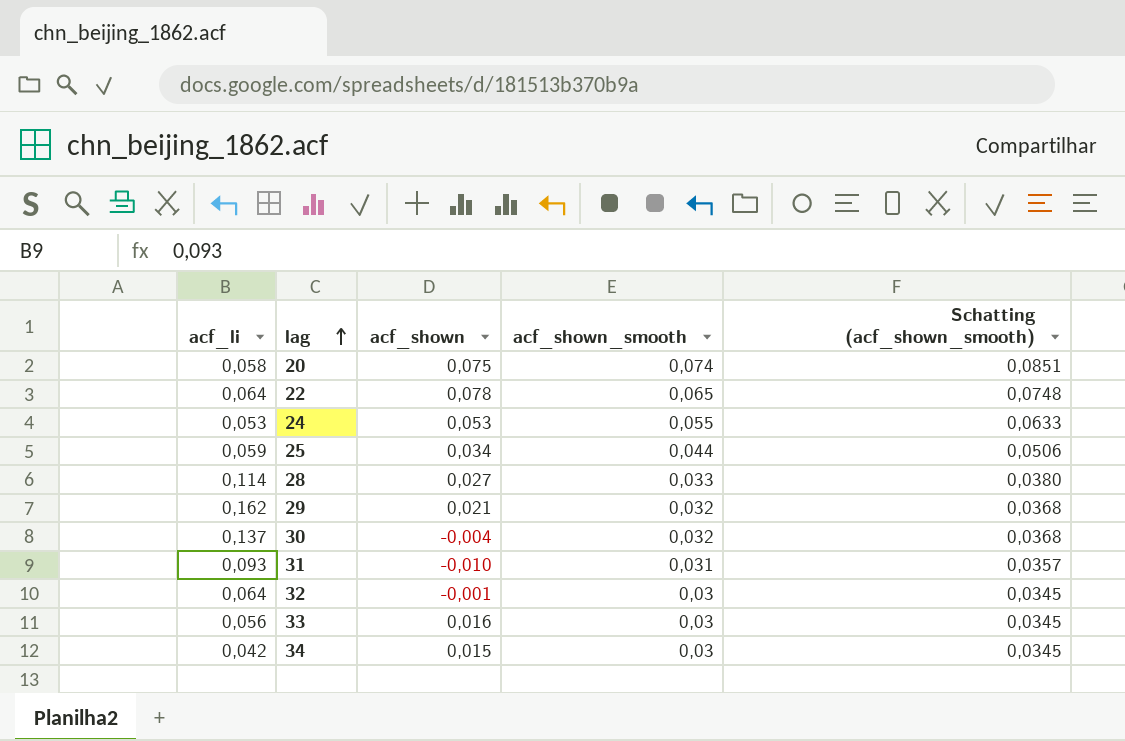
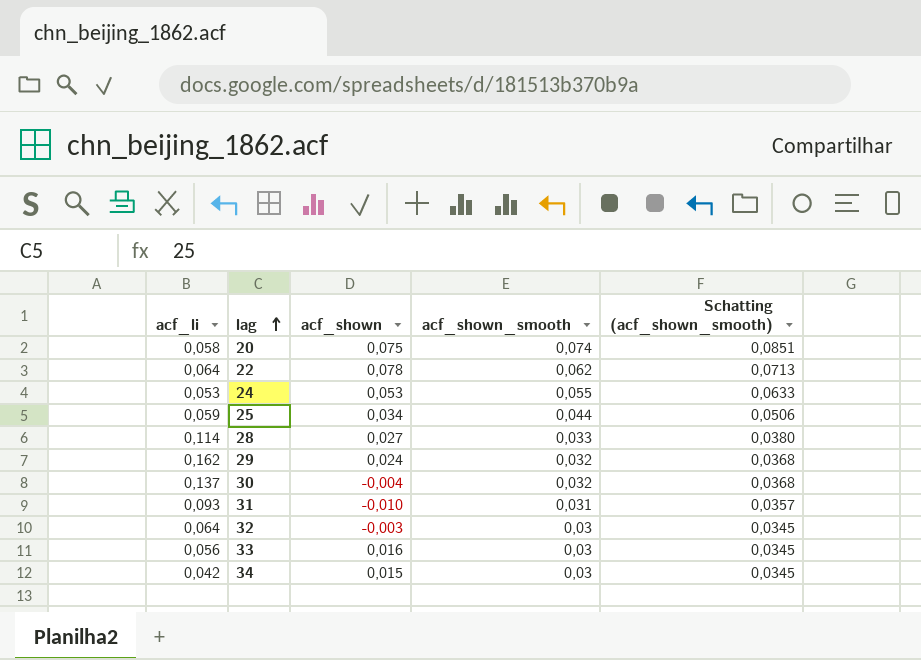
22 | acf_shown_smooth: 0,065 -> 0,062
22 | Schatting (acf_shown_smooth): 0,0748 -> 0,0713
29 | acf_shown: 0,021 -> 0,024
32 | acf_shown: -0,001 -> -0,003

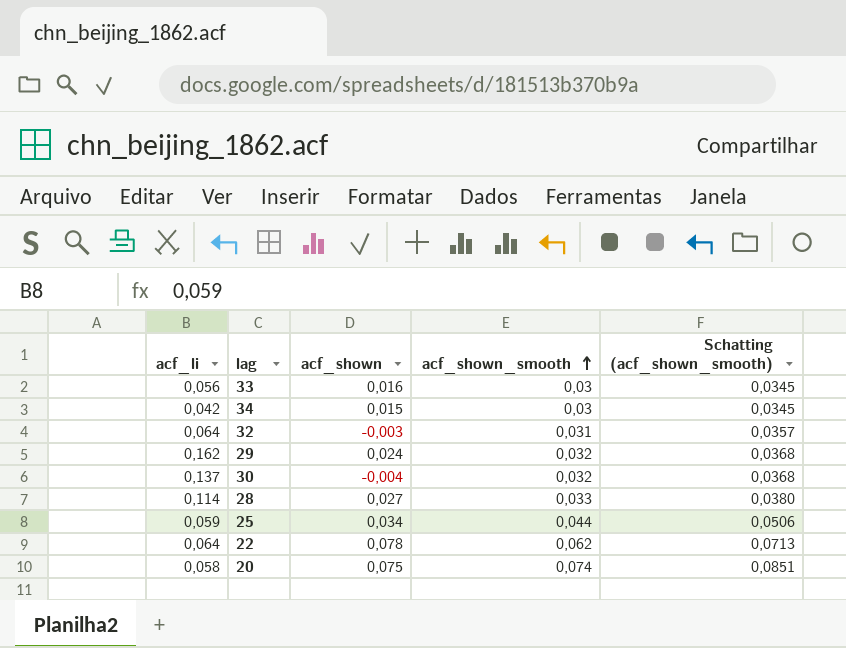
row order: lag ascending -> acf_shown_smooth ascending
row 24: 0,053 | 0,053 | 0,055 | 0,0633 -> none
row 31: 0,093 | -0,010 | 0,031 | 0,0357 -> none
32 | acf_shown_smooth: 0,03 -> 0,031
32 | Schatting (acf_shown_smooth): 0,0345 -> 0,0357

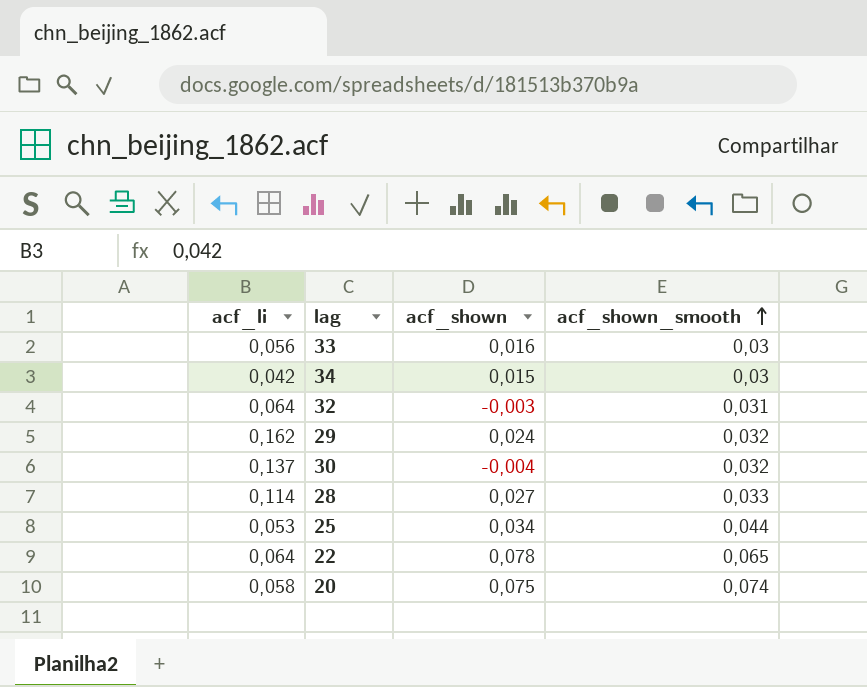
column Schatting (acf_shown_smooth) | formula: [acf_shown_smooth] * 1,15 -> none
25 | acf_li: 0,059 -> 0,053
22 | acf_shown_smooth: 0,062 -> 0,065

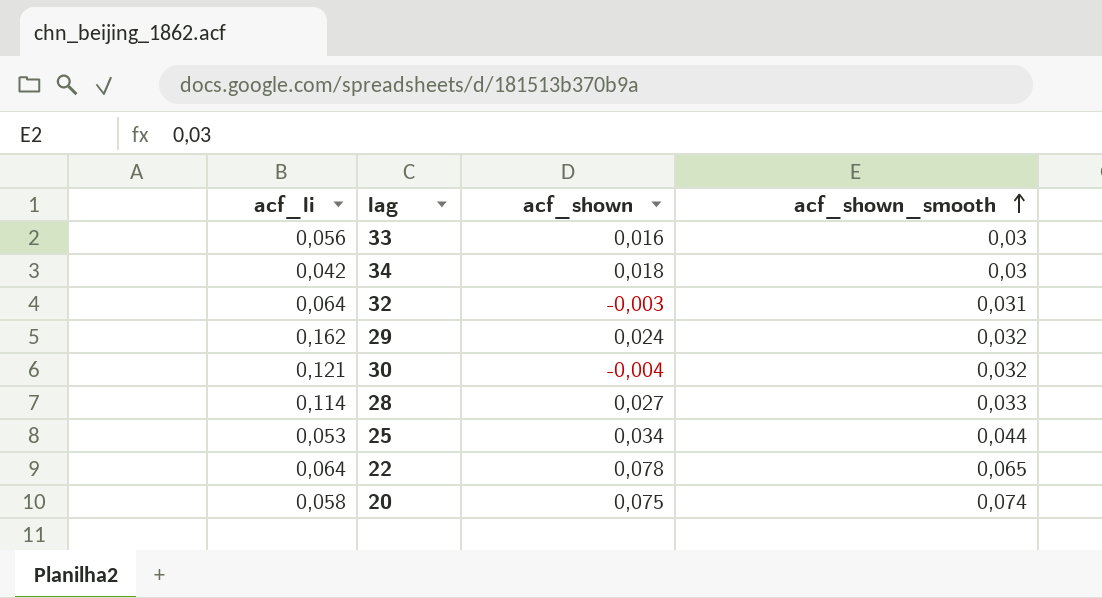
34 | acf_shown: 0,015 -> 0,018
30 | acf_li: 0,137 -> 0,121

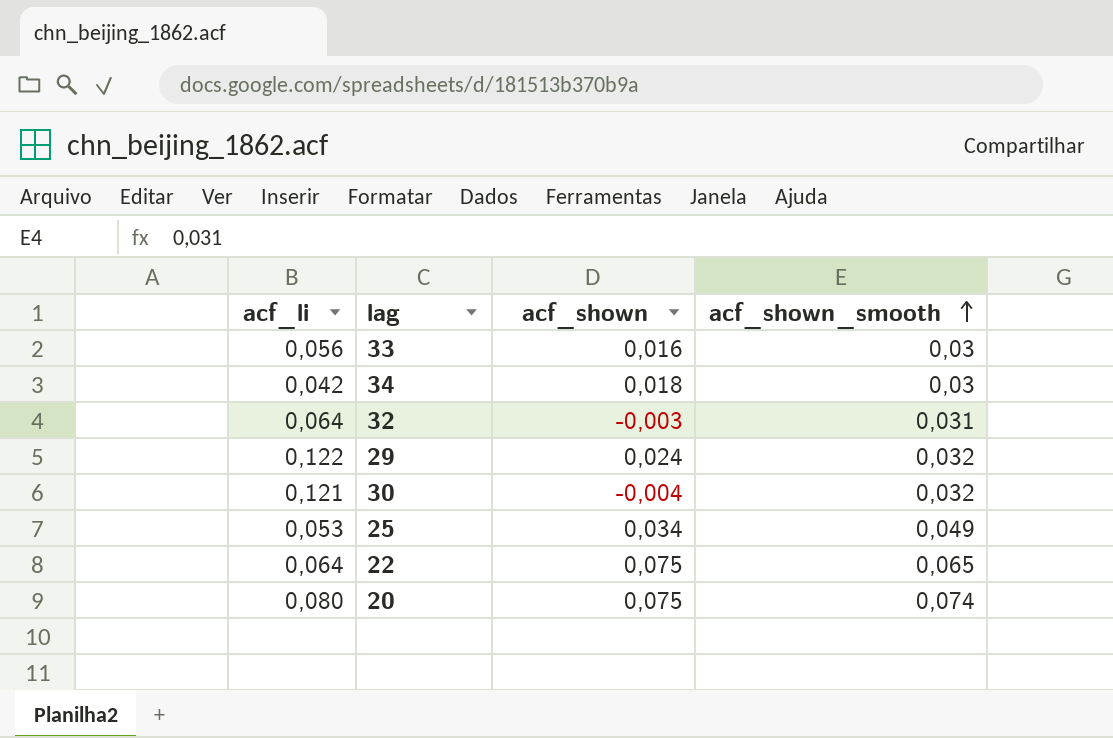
row 28: 0,114 | 0,027 | 0,033 -> none
29 | acf_li: 0,162 -> 0,122
25 | acf_shown_smooth: 0,044 -> 0,049
22 | acf_shown: 0,078 -> 0,075
20 | acf_li: 0,058 -> 0,080

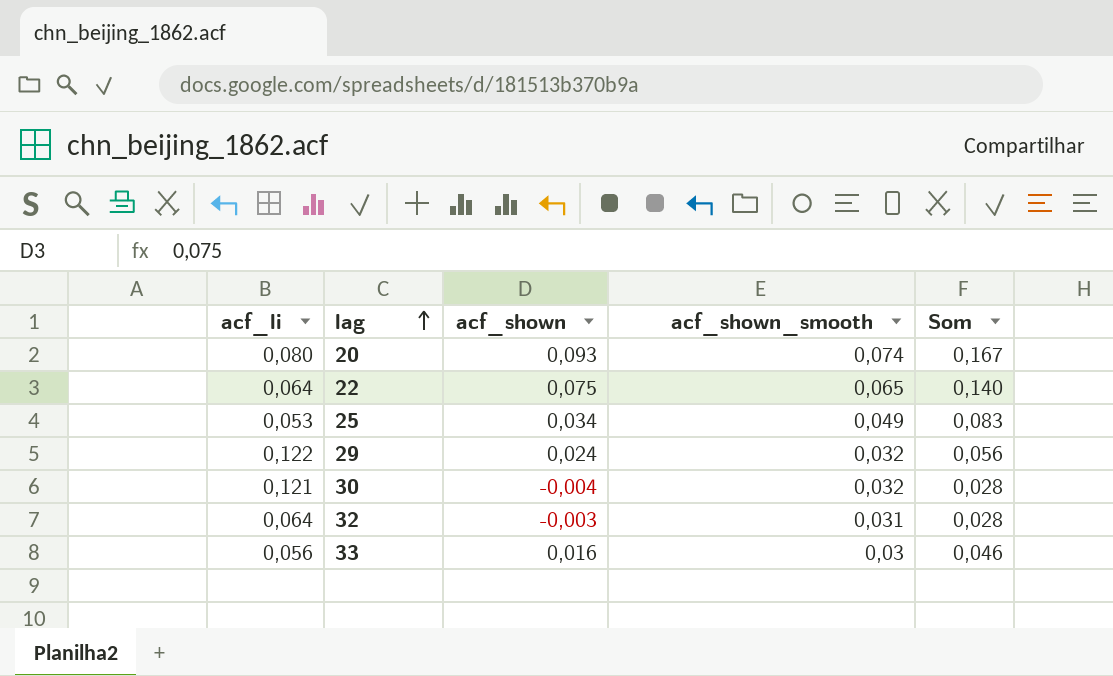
row order: acf_shown_smooth ascending -> lag ascending
column Som | formula: none -> [acf_shown] + [acf_shown_smooth]
row 34: 0,042 | 0,018 | 0,03 -> none
20 | acf_shown: 0,075 -> 0,093

